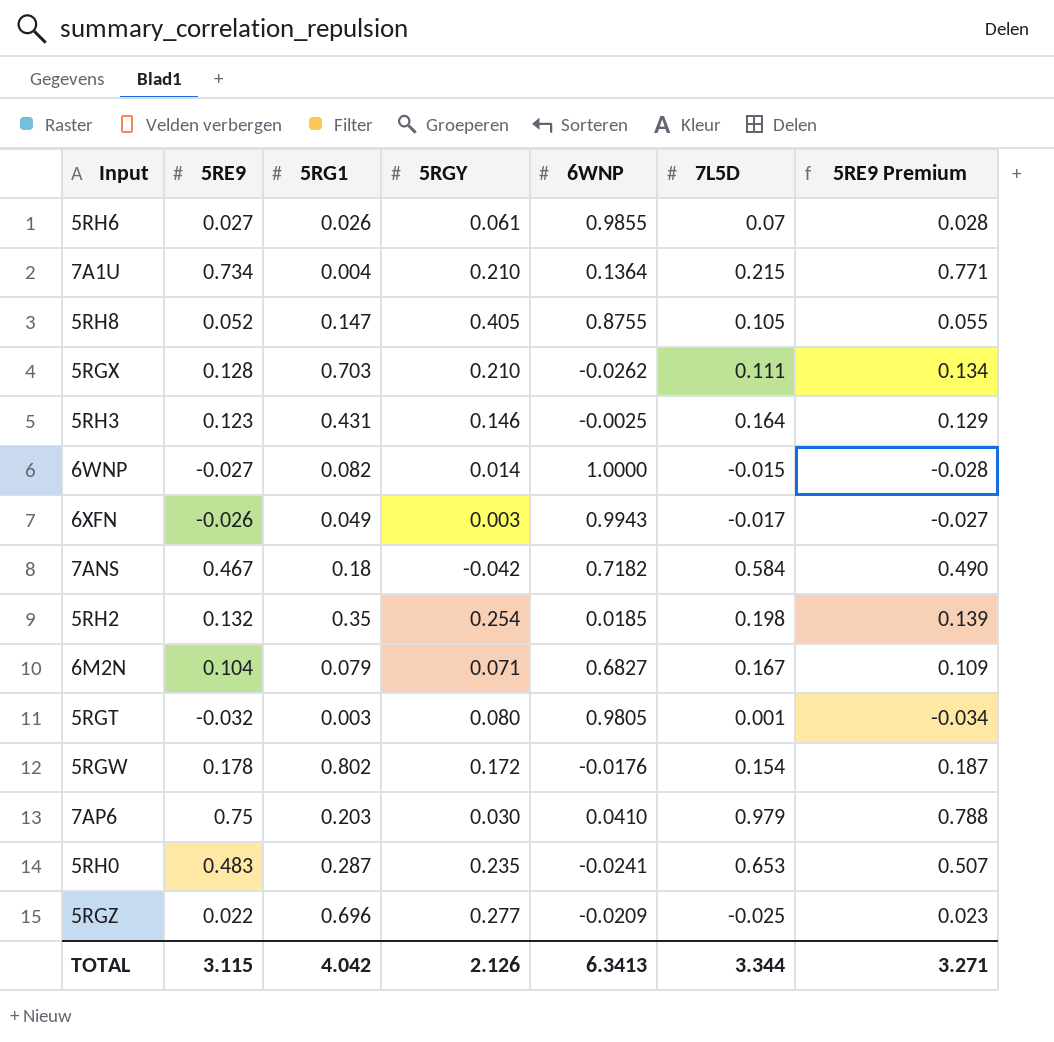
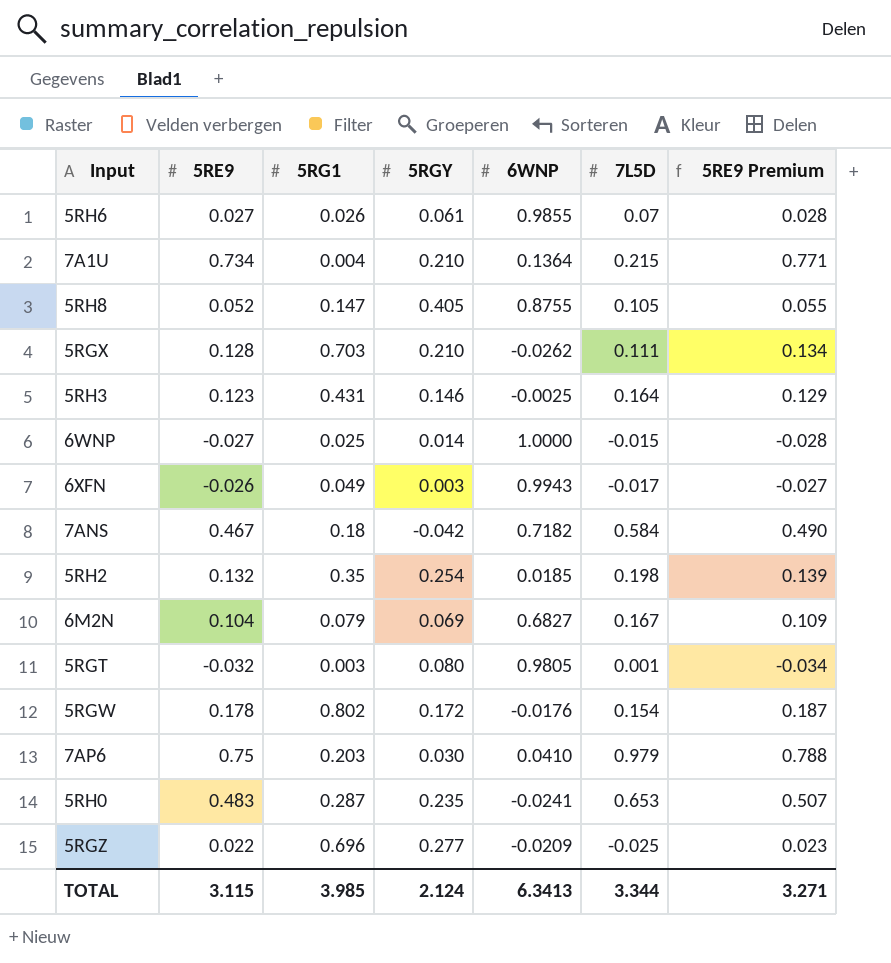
6WNP | 5RG1: 0.082 -> 0.025
6M2N | 5RGY: 0.071 -> 0.069
TOTAL | 5RG1: 4.042 -> 3.985
TOTAL | 5RGY: 2.126 -> 2.124

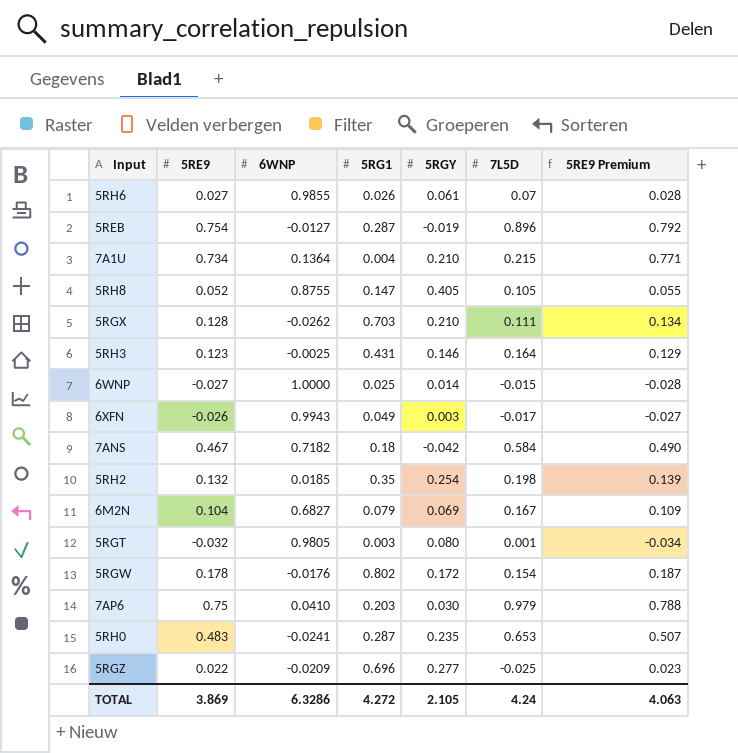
column 6WNP | position: 5 -> 3
row 5REB: none -> 0.754 | -0.0127 | 0.287 | -0.019 | 0.896 | 0.792
TOTAL | 5RE9: 3.115 -> 3.869
TOTAL | 6WNP: 6.3413 -> 6.3286
TOTAL | 5RG1: 3.985 -> 4.272
TOTAL | 5RGY: 2.124 -> 2.105
TOTAL | 7L5D: 3.344 -> 4.24
TOTAL | 5RE9 Premium: 3.271 -> 4.063

